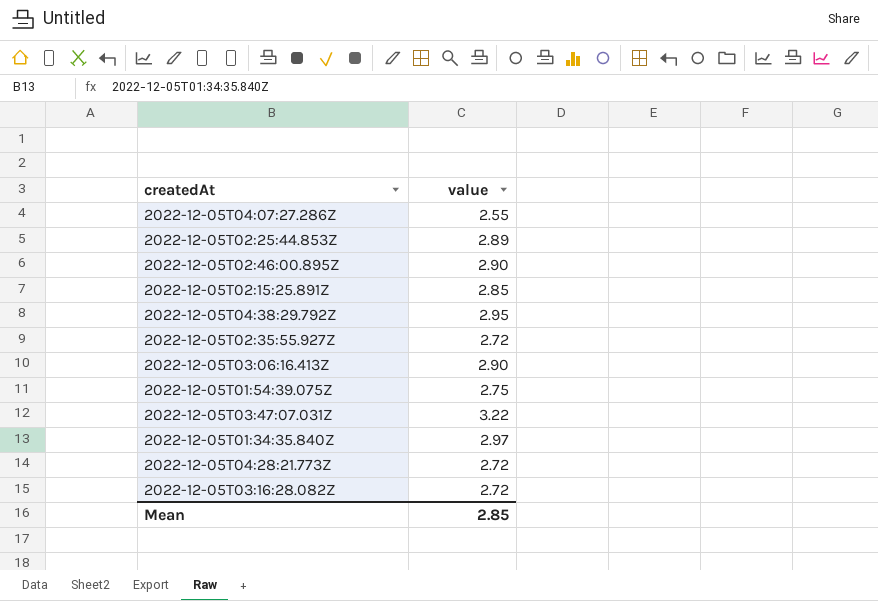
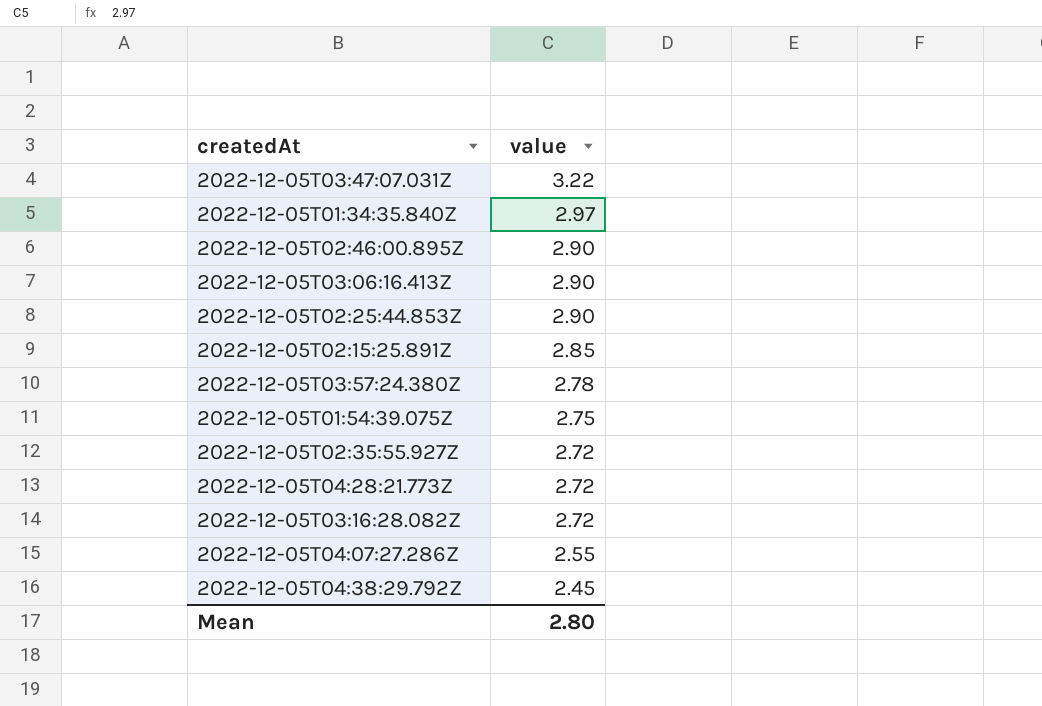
row order: none -> value descending
2022-12-05T02:25:44.853Z | value: 2.89 -> 2.90
row 2022-12-05T03:57:24.380Z: none -> 2.78
2022-12-05T04:38:29.792Z | value: 2.95 -> 2.45
Mean | value: 2.85 -> 2.80

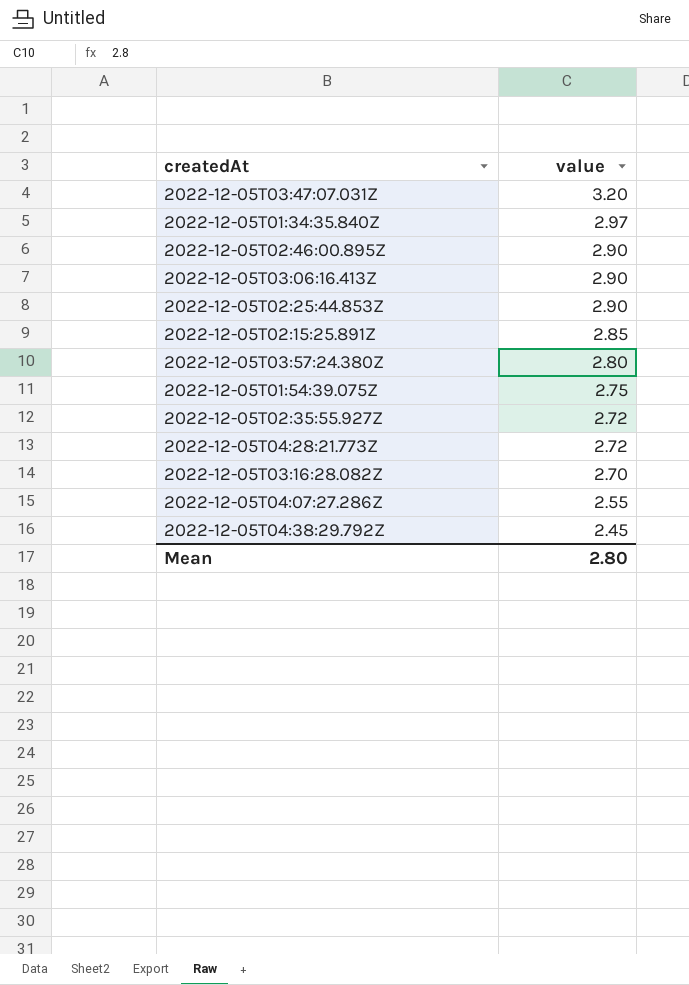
2022-12-05T03:47:07.031Z | value: 3.22 -> 3.20
2022-12-05T03:57:24.380Z | value: 2.78 -> 2.80
2022-12-05T03:16:28.082Z | value: 2.72 -> 2.70

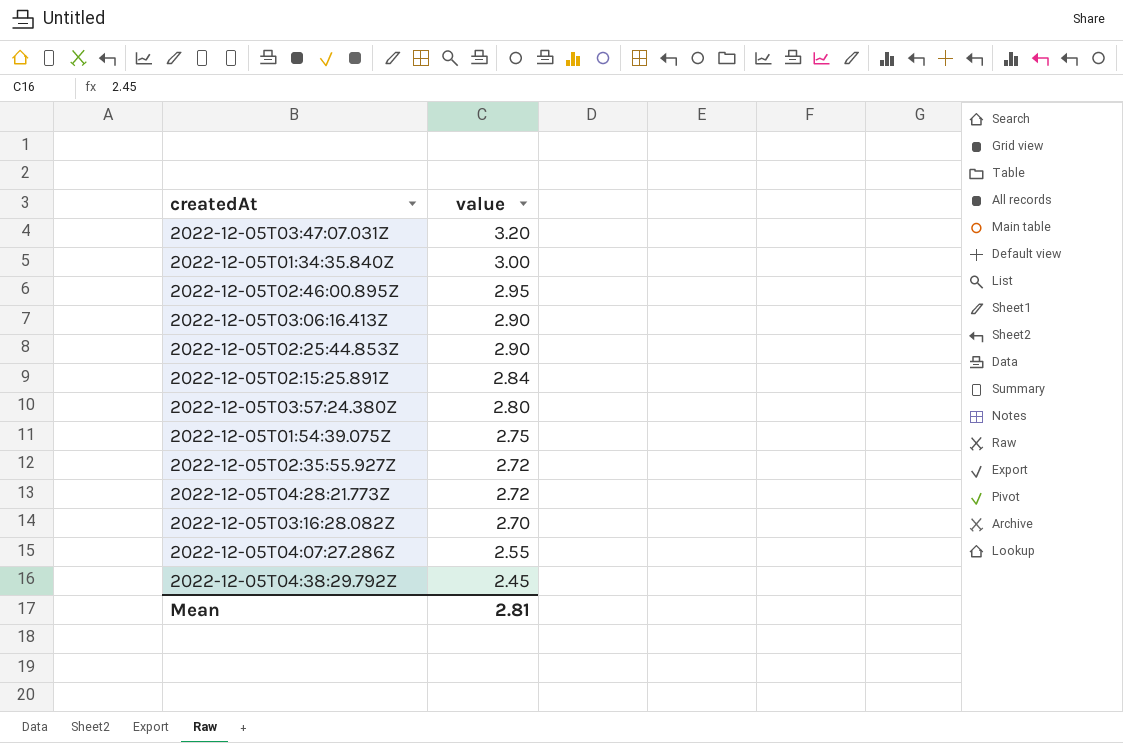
2022-12-05T01:34:35.840Z | value: 2.97 -> 3.00
2022-12-05T02:46:00.895Z | value: 2.90 -> 2.95
2022-12-05T02:15:25.891Z | value: 2.85 -> 2.84
Mean | value: 2.80 -> 2.81

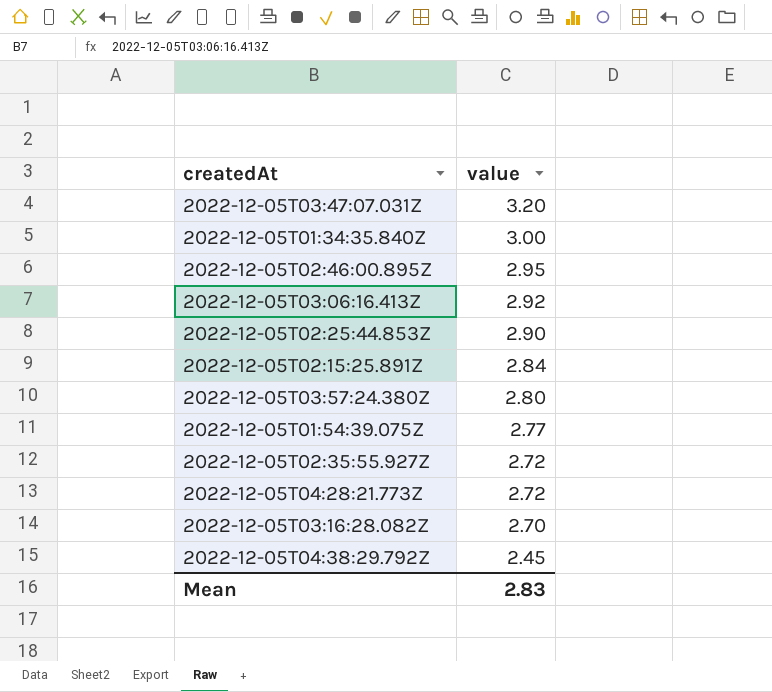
row 2022-12-05T04:07:27.286Z: 2.55 -> none
2022-12-05T03:06:16.413Z | value: 2.90 -> 2.92
2022-12-05T01:54:39.075Z | value: 2.75 -> 2.77
Mean | value: 2.81 -> 2.83

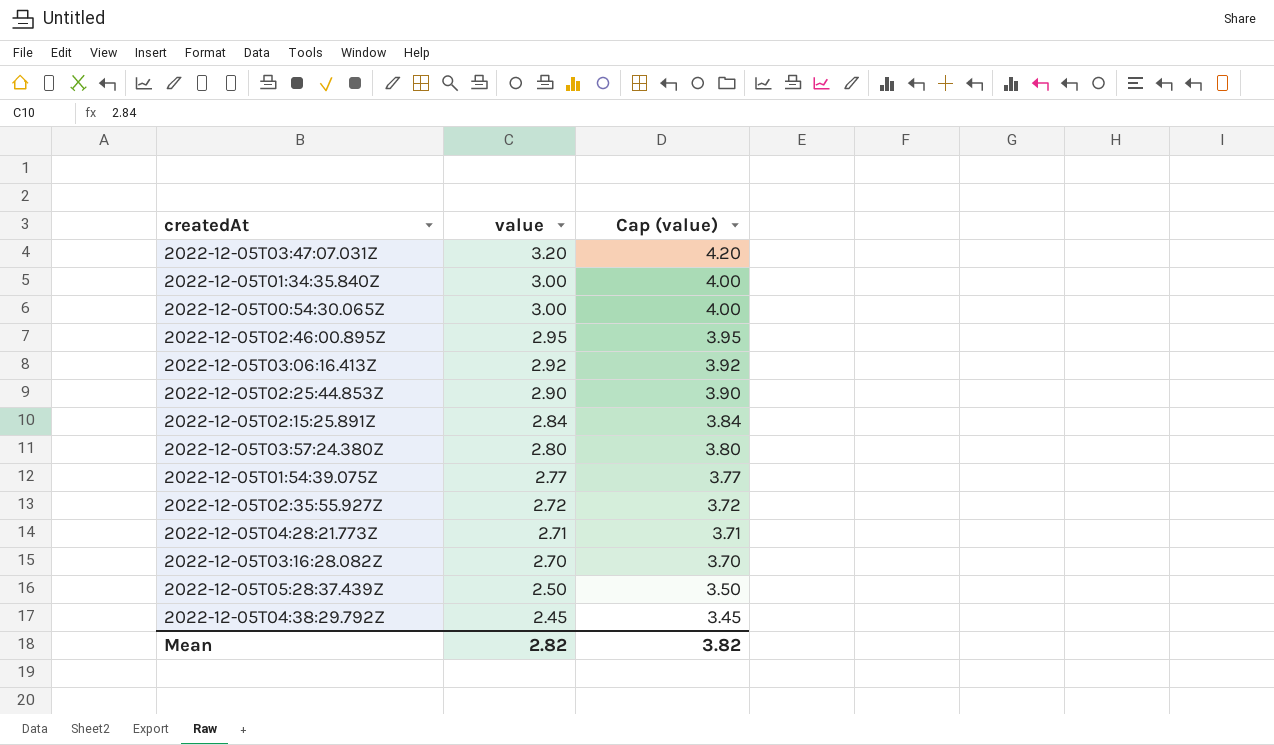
column Cap (value) | formula: none -> [value] + 1
row 2022-12-05T00:54:30.065Z: none -> 3.00 | 4.00
2022-12-05T04:28:21.773Z | value: 2.72 -> 2.71
row 2022-12-05T05:28:37.439Z: none -> 2.50 | 3.50
Mean | value: 2.83 -> 2.82

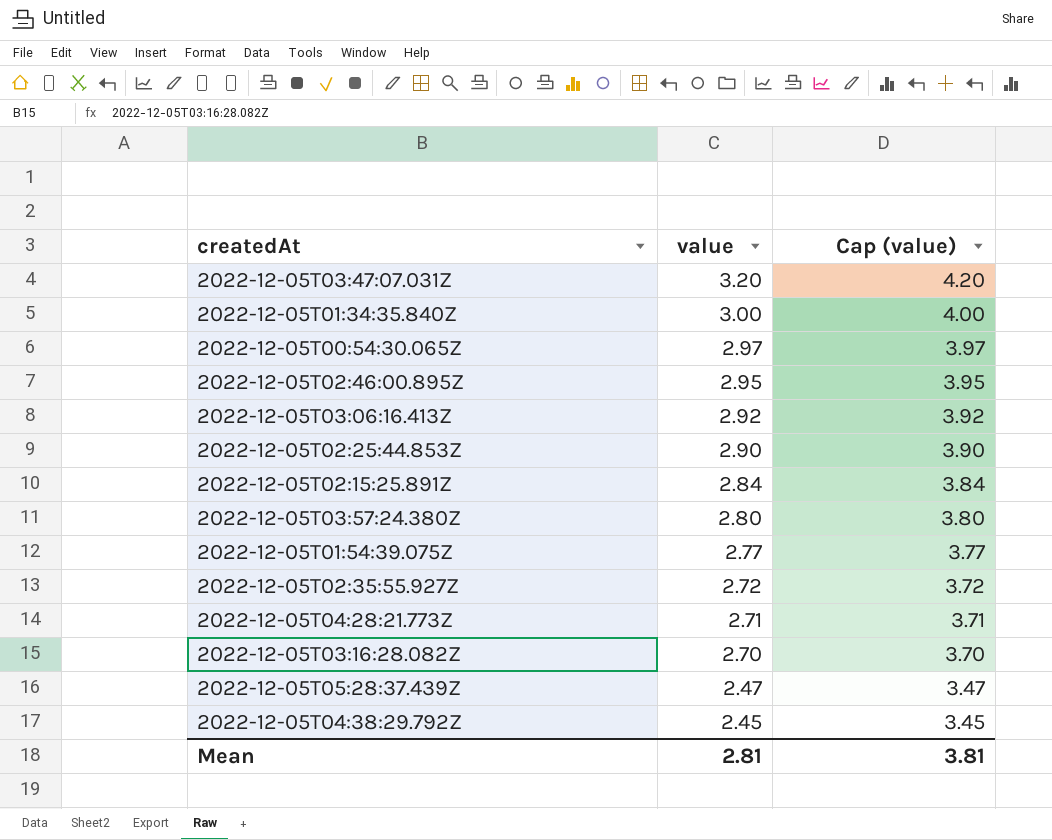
2022-12-05T00:54:30.065Z | value: 3.00 -> 2.97
2022-12-05T00:54:30.065Z | Cap (value): 4.00 -> 3.97
2022-12-05T05:28:37.439Z | value: 2.50 -> 2.47
2022-12-05T05:28:37.439Z | Cap (value): 3.50 -> 3.47
Mean | value: 2.82 -> 2.81
Mean | Cap (value): 3.82 -> 3.81

